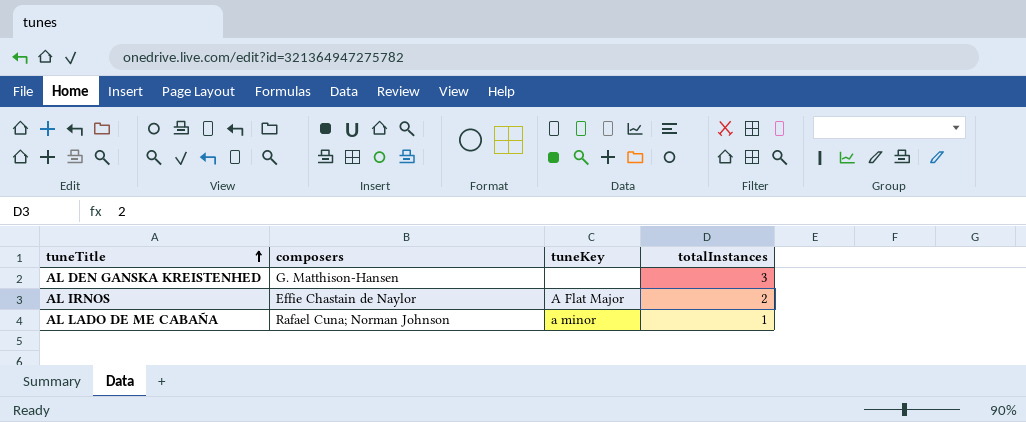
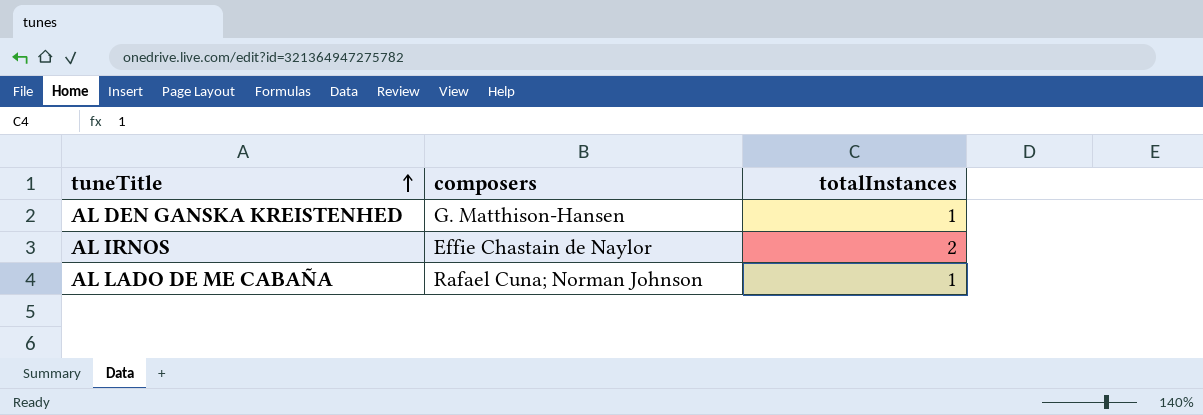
column tuneKey | position: 3 -> none
AL DEN GANSKA KREISTENHED | totalInstances: 3 -> 1

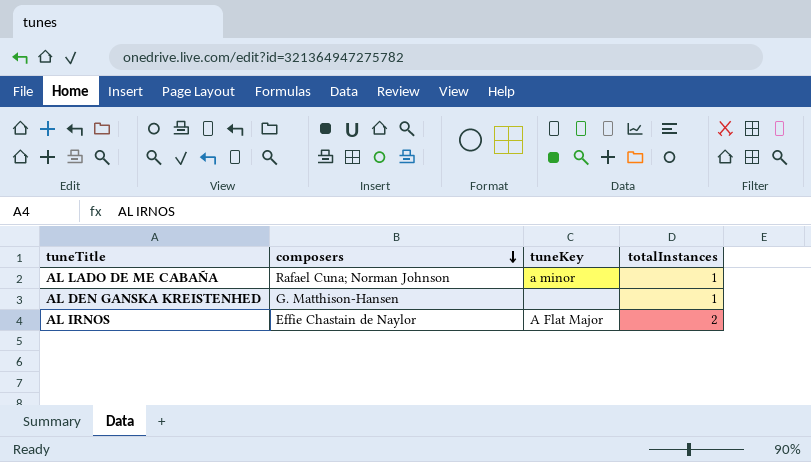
row order: tuneTitle ascending -> composers descending
column tuneKey | position: none -> 3

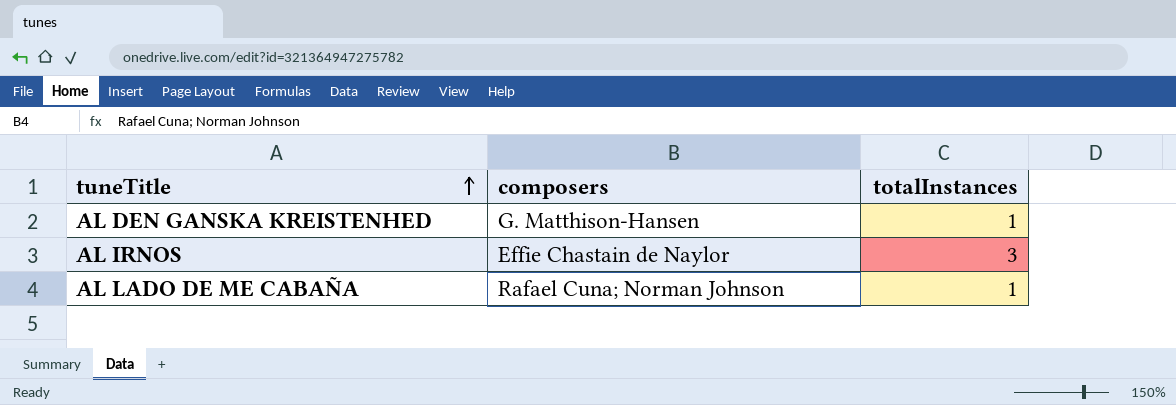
row order: composers descending -> tuneTitle ascending
column tuneKey | position: 3 -> none
AL IRNOS | totalInstances: 2 -> 3

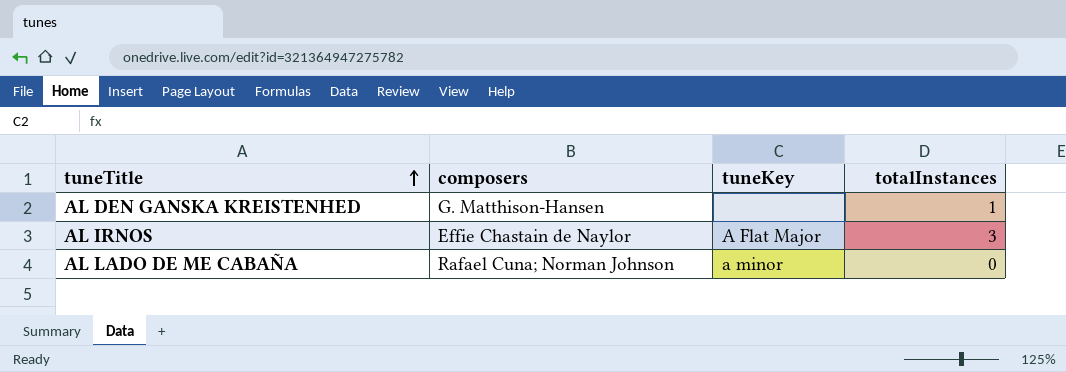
column tuneKey | position: none -> 3
AL LADO DE ME CABAÑA | totalInstances: 1 -> 0

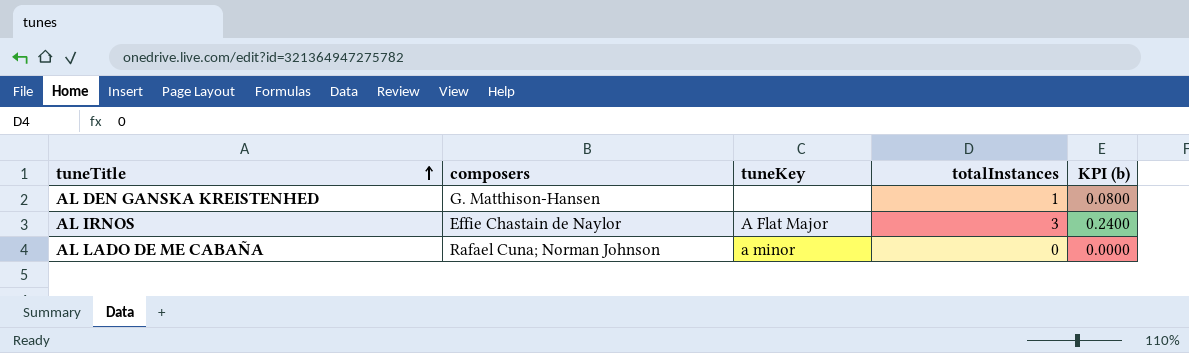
column KPI (b) | formula: none -> [totalInstances] * 0.08

